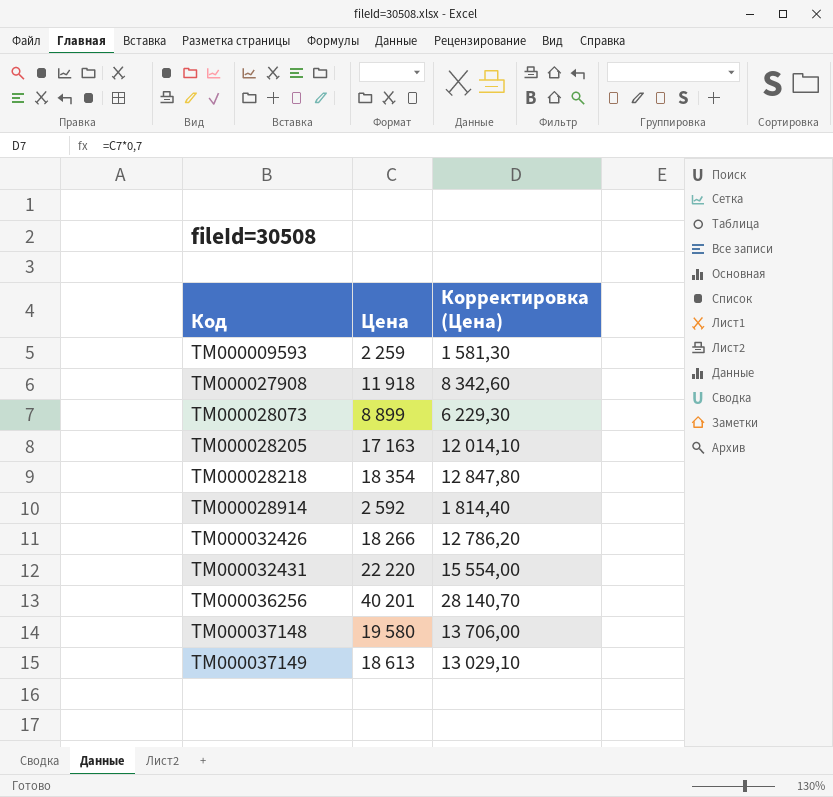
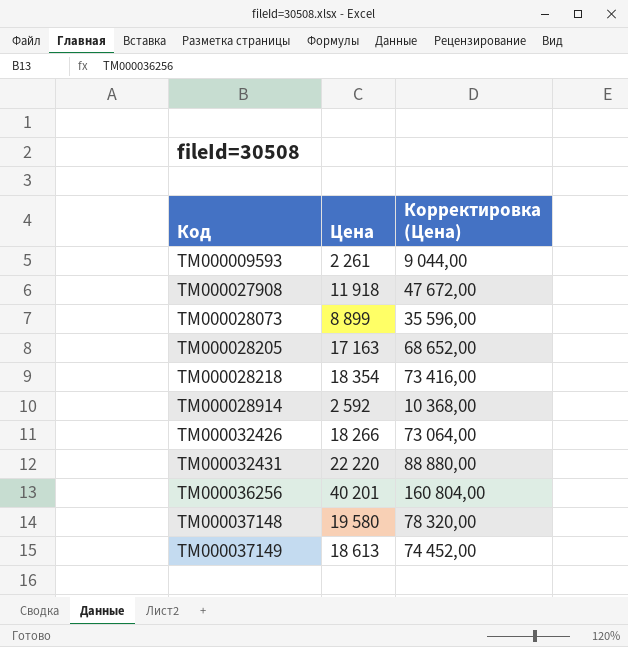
column Корректировка (Цена) | formula: [Цена] * 0,7 -> [Цена] * 4
TM000009593 | Цена: 2 259 -> 2 261

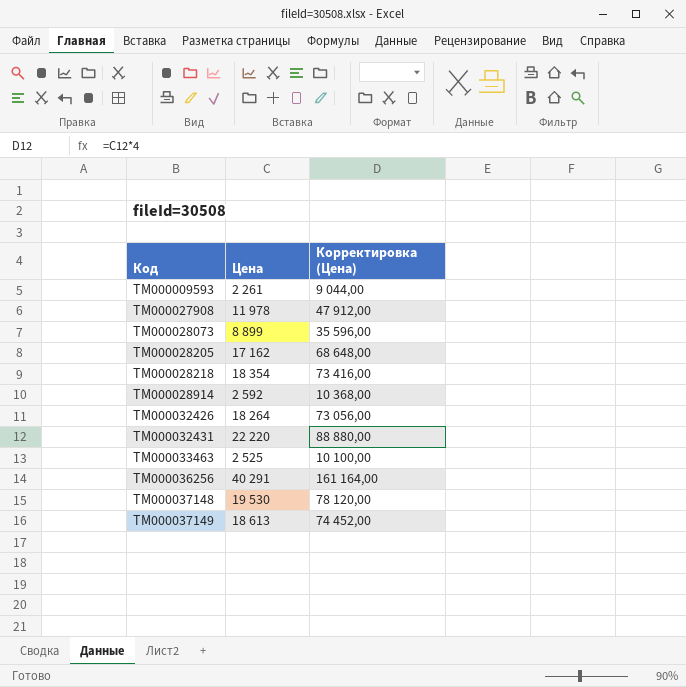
TM000027908 | Цена: 11 918 -> 11 978
TM000027908 | Корректировка (Цена): 47 672,00 -> 47 912,00
TM000028205 | Цена: 17 163 -> 17 162
TM000028205 | Корректировка (Цена): 68 652,00 -> 68 648,00
TM000032426 | Цена: 18 266 -> 18 264
TM000032426 | Корректировка (Цена): 73 064,00 -> 73 056,00
row TM000033463: none -> 2 525 | 10 100,00
TM000036256 | Цена: 40 201 -> 40 291
TM000036256 | Корректировка (Цена): 160 804,00 -> 161 164,00
TM000037148 | Цена: 19 580 -> 19 530
TM000037148 | Корректировка (Цена): 78 320,00 -> 78 120,00

